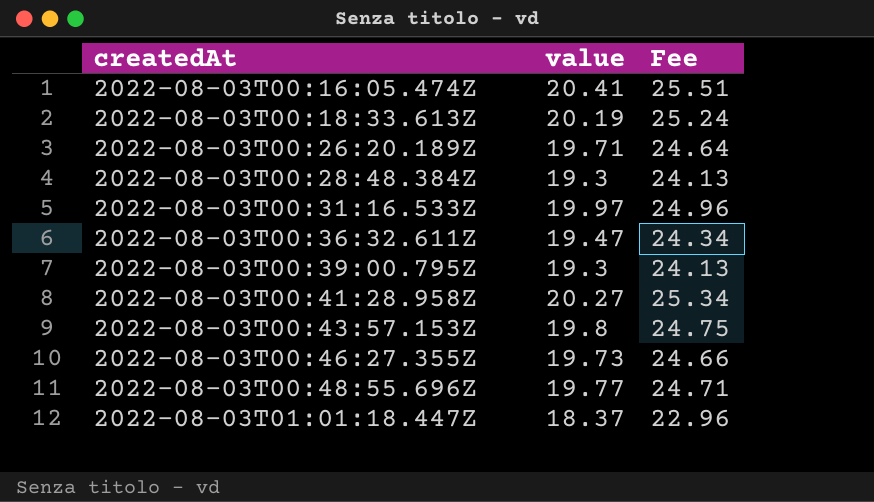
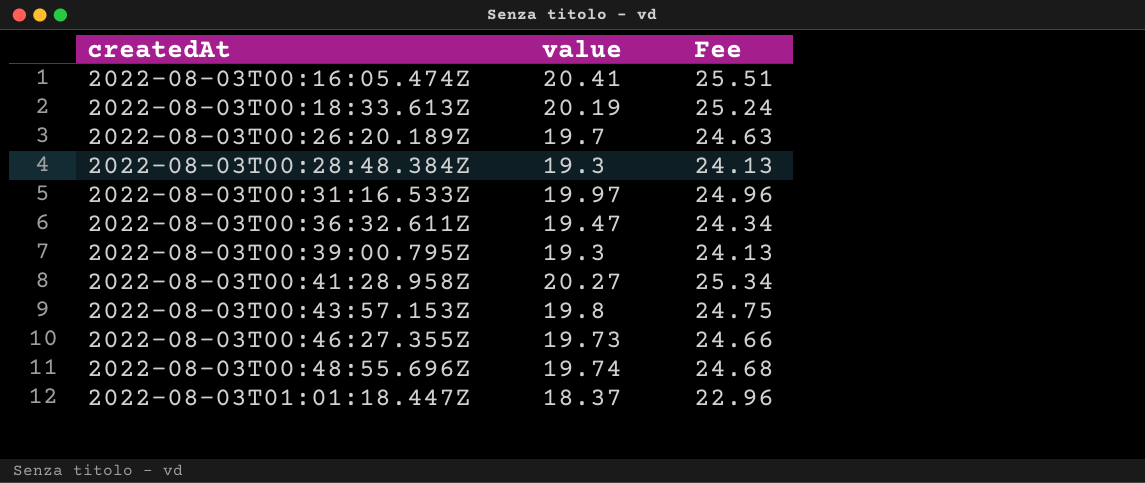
2022-08-03T00:26:20.189Z | value: 19.71 -> 19.7
2022-08-03T00:26:20.189Z | Fee: 24.64 -> 24.63
2022-08-03T00:48:55.696Z | value: 19.77 -> 19.74
2022-08-03T00:48:55.696Z | Fee: 24.71 -> 24.68

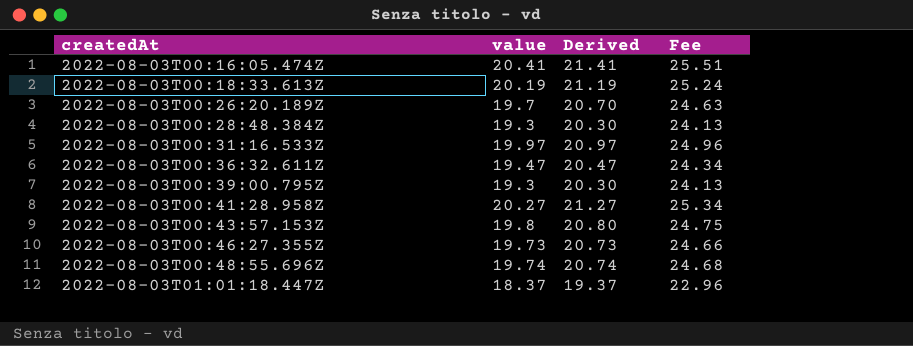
column Derived | formula: none -> [value] + 1

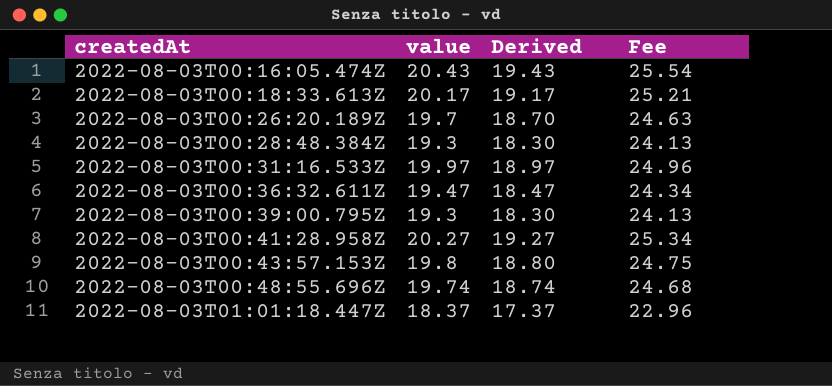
column Derived | formula: [value] + 1 -> [value] - 1
row 2022-08-03T00:46:27.355Z: 19.73 | 20.73 | 24.66 -> none
2022-08-03T00:16:05.474Z | value: 20.41 -> 20.43
2022-08-03T00:16:05.474Z | Fee: 25.51 -> 25.54
2022-08-03T00:18:33.613Z | value: 20.19 -> 20.17
2022-08-03T00:18:33.613Z | Fee: 25.24 -> 25.21

